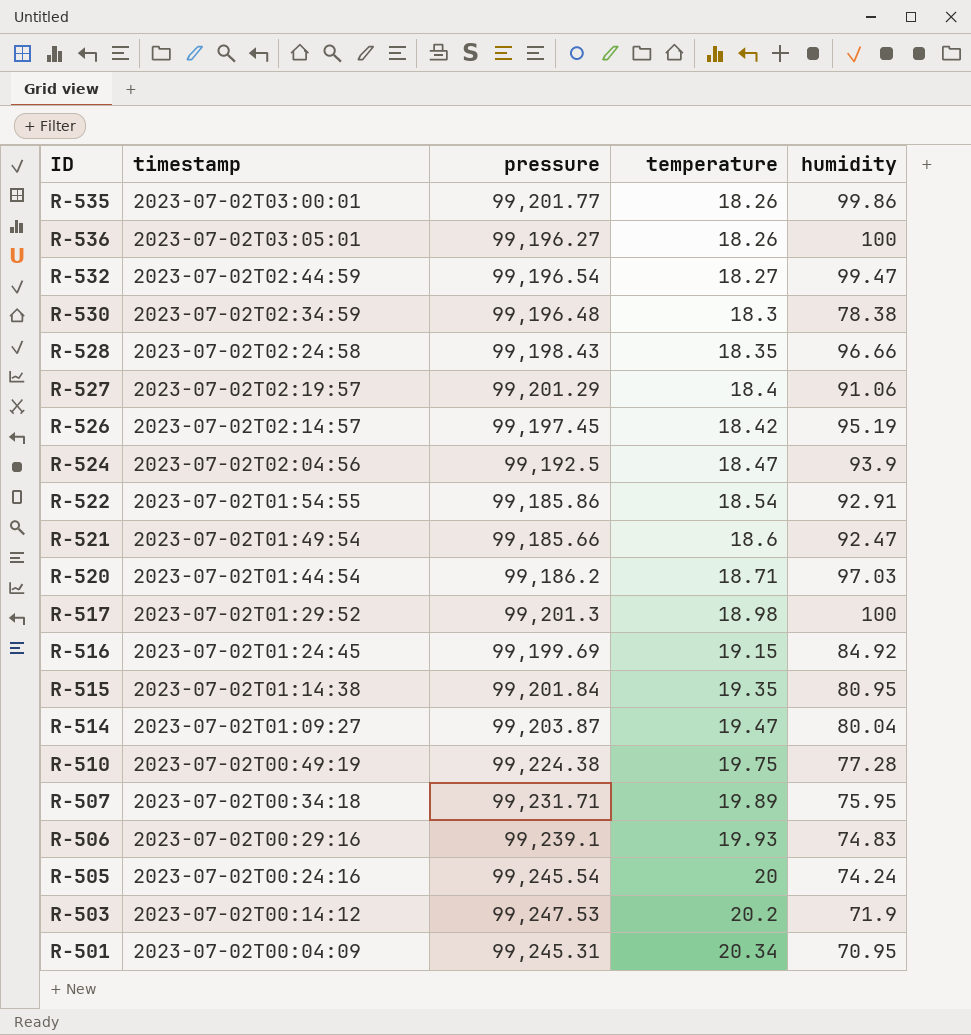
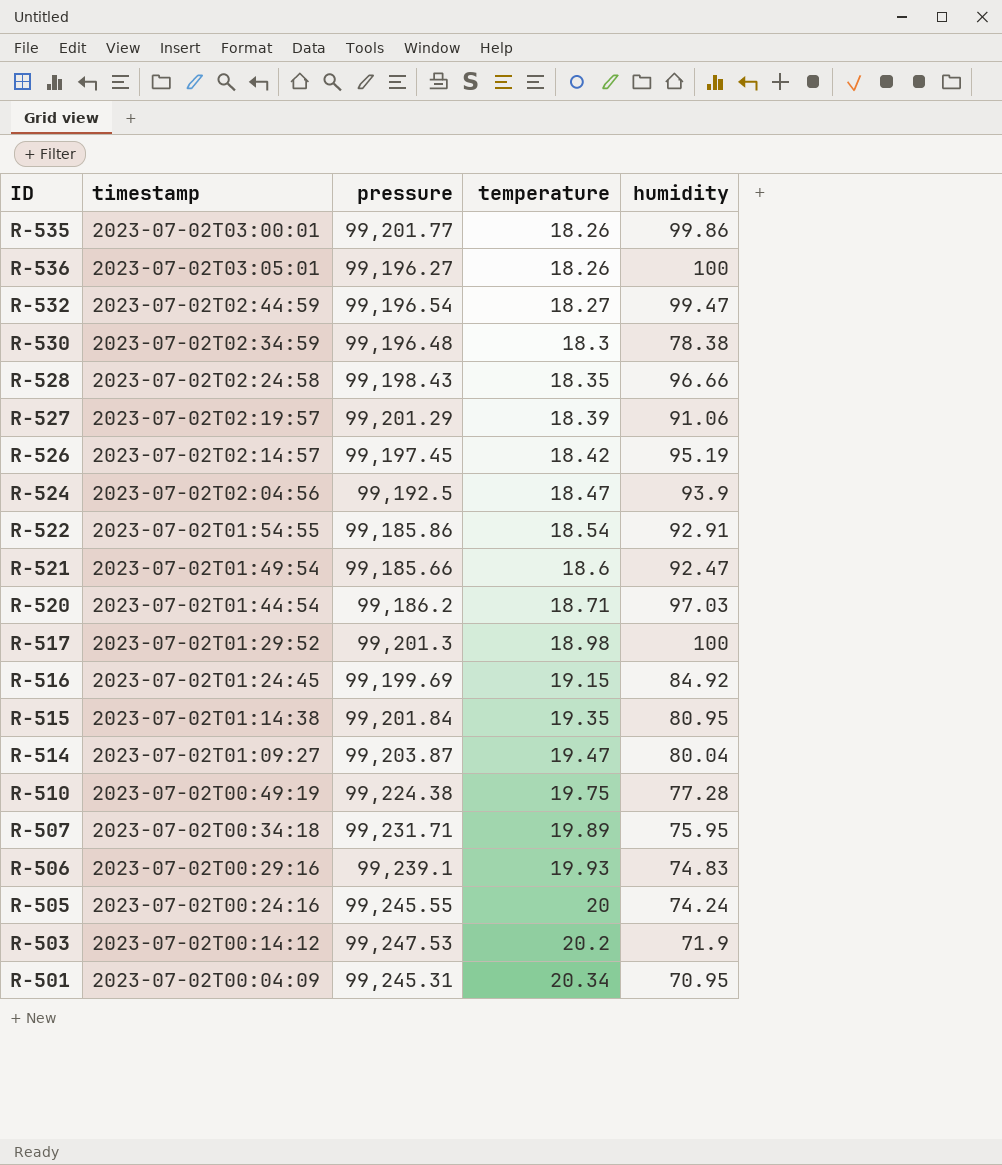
R-527 | temperature: 18.4 -> 18.39
R-505 | pressure: 99,245.54 -> 99,245.55

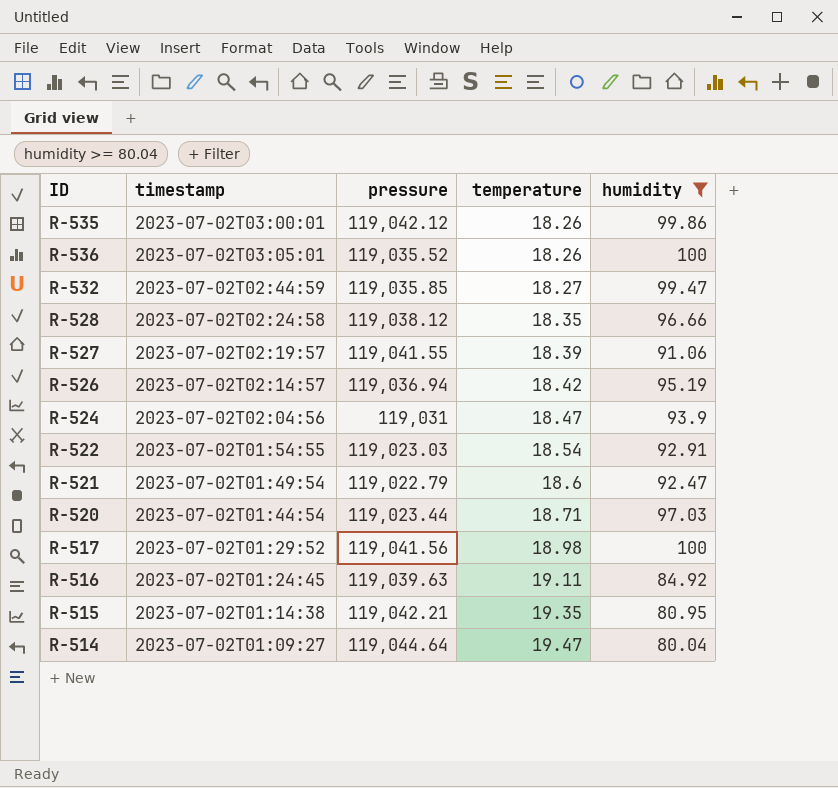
filter: none -> humidity >= 80.04
R-535 | pressure: 99,201.77 -> 119,042.12
R-536 | pressure: 99,196.27 -> 119,035.52
R-532 | pressure: 99,196.54 -> 119,035.85
R-528 | pressure: 99,198.43 -> 119,038.12
R-527 | pressure: 99,201.29 -> 119,041.55
R-526 | pressure: 99,197.45 -> 119,036.94
R-524 | pressure: 99,192.5 -> 119,031
R-522 | pressure: 99,185.86 -> 119,023.03
R-521 | pressure: 99,185.66 -> 119,022.79
R-520 | pressure: 99,186.2 -> 119,023.44
R-517 | pressure: 99,201.3 -> 119,041.56
R-516 | pressure: 99,199.69 -> 119,039.63
R-516 | temperature: 19.15 -> 19.11
R-515 | pressure: 99,201.84 -> 119,042.21
R-514 | pressure: 99,203.87 -> 119,044.64

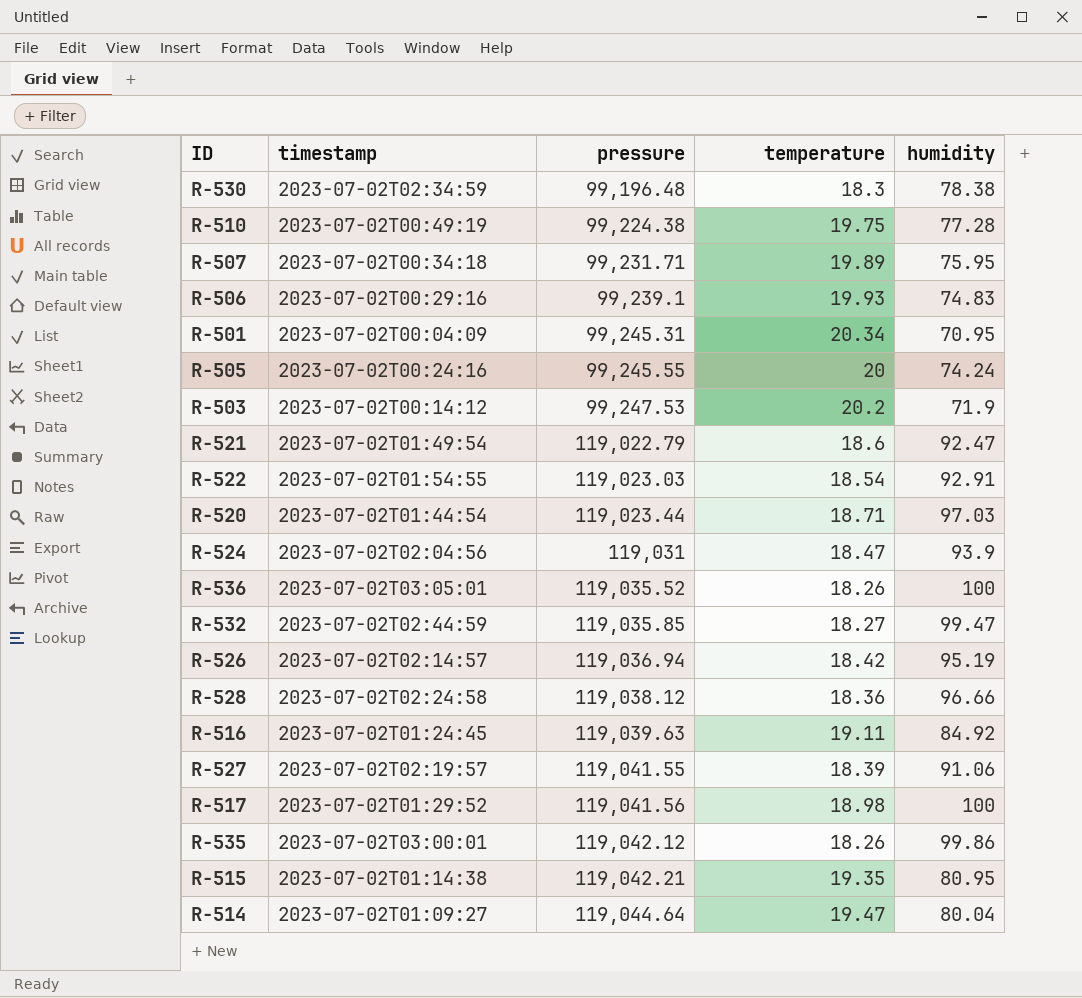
filter: humidity >= 80.04 -> none
row order: temperature ascending -> pressure ascending
R-528 | temperature: 18.35 -> 18.36

